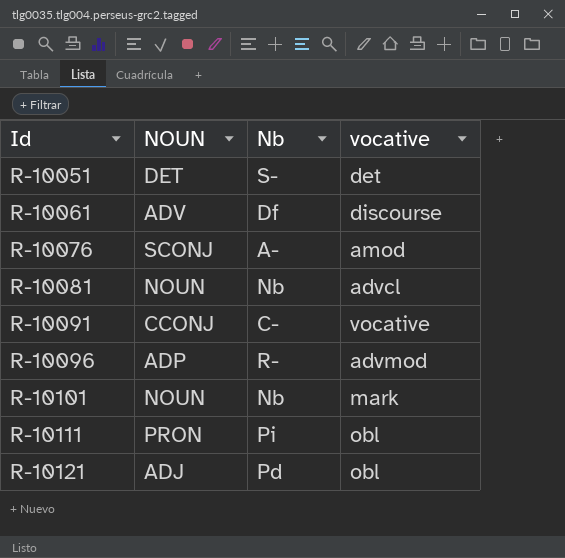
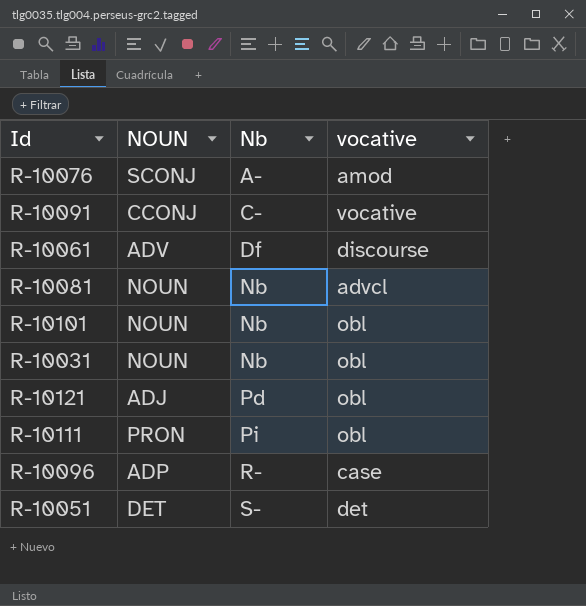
row order: Id ascending -> Nb ascending
R-10101 | vocative: mark -> obl
row R-10031: none -> NOUN | Nb | obl
R-10096 | vocative: advmod -> case

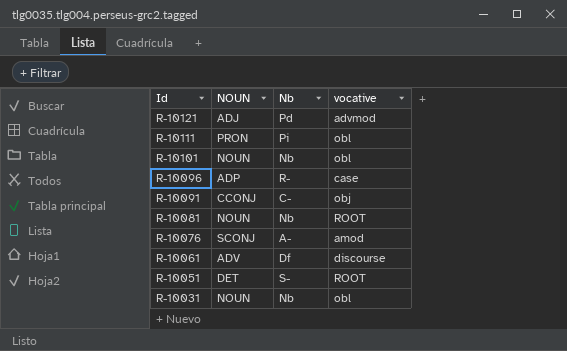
row order: Nb ascending -> Id descending
R-10121 | vocative: obl -> advmod
R-10091 | vocative: vocative -> obj
R-10081 | vocative: advcl -> ROOT
R-10051 | vocative: det -> ROOT

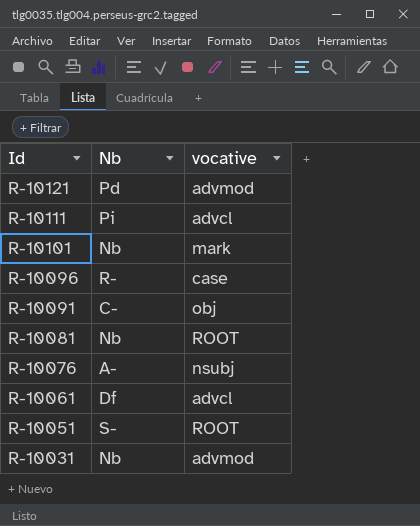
column NOUN | position: 2 -> none
R-10111 | vocative: obl -> advcl
R-10101 | vocative: obl -> mark
R-10076 | vocative: amod -> nsubj
R-10061 | vocative: discourse -> advcl
R-10031 | vocative: obl -> advmod

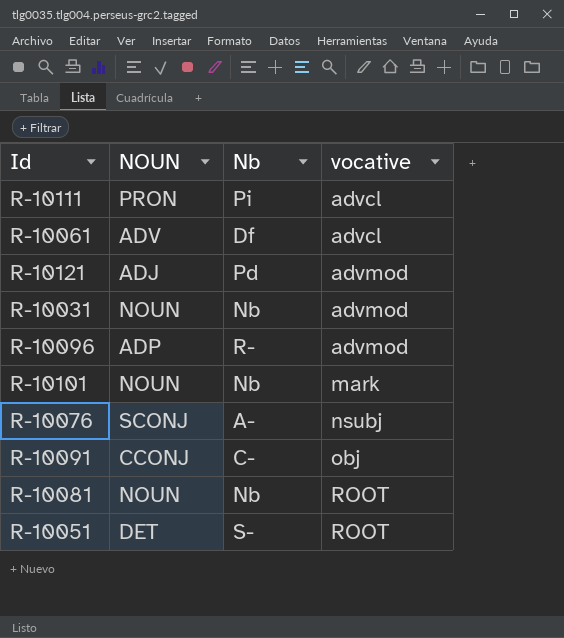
row order: Id descending -> vocative ascending
column NOUN | position: none -> 2
R-10096 | vocative: case -> advmod

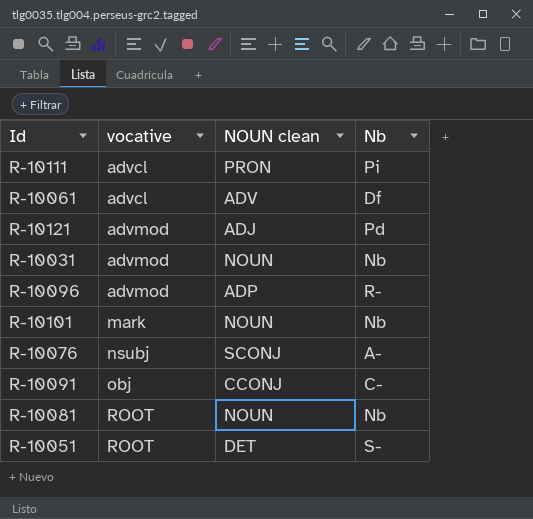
column vocative | position: 4 -> 2
column name: NOUN -> NOUN clean

